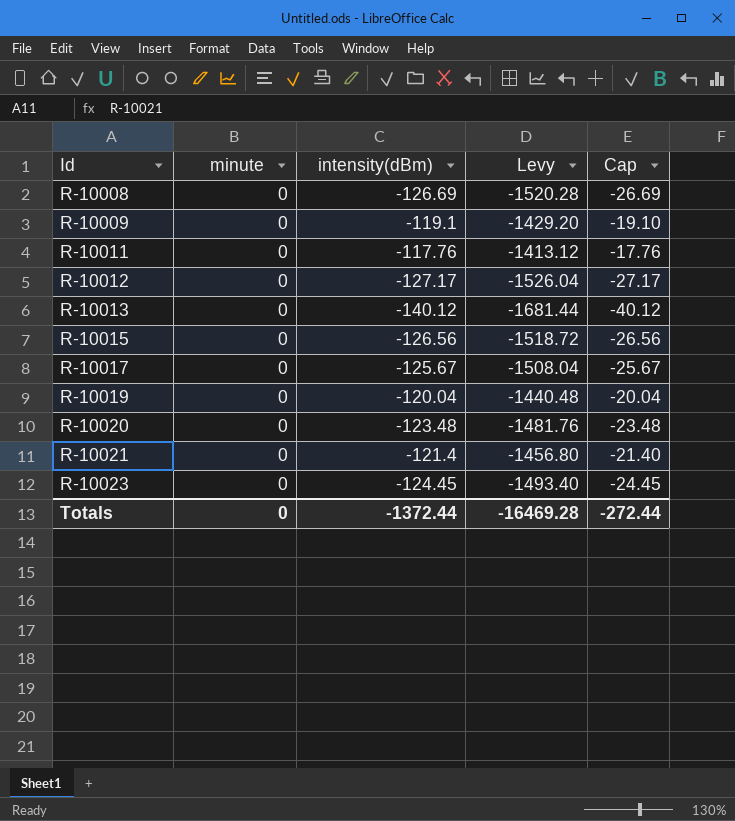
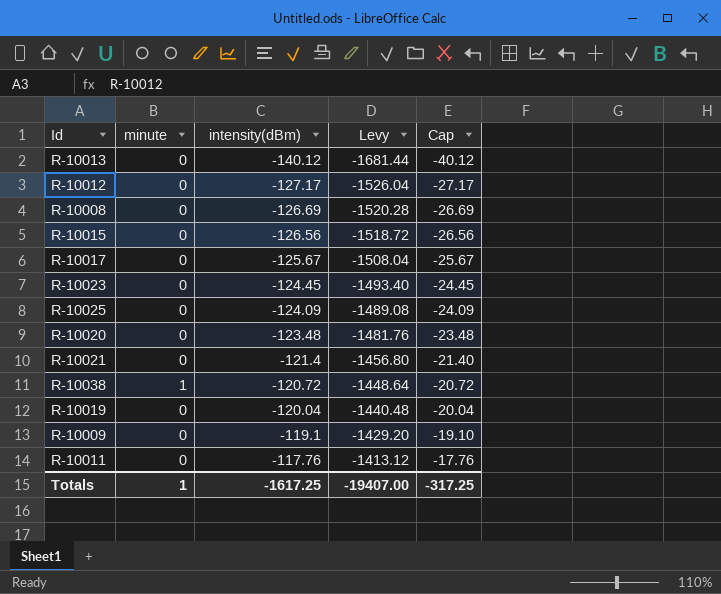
row order: Id ascending -> intensity(dBm) ascending
row R-10025: none -> 0 | -124.09 | -1489.08 | -24.09
row R-10038: none -> 1 | -120.72 | -1448.64 | -20.72
Totals | minute: 0 -> 1
Totals | intensity(dBm): -1372.44 -> -1617.25
Totals | Levy: -16469.28 -> -19407.00
Totals | Cap: -272.44 -> -317.25

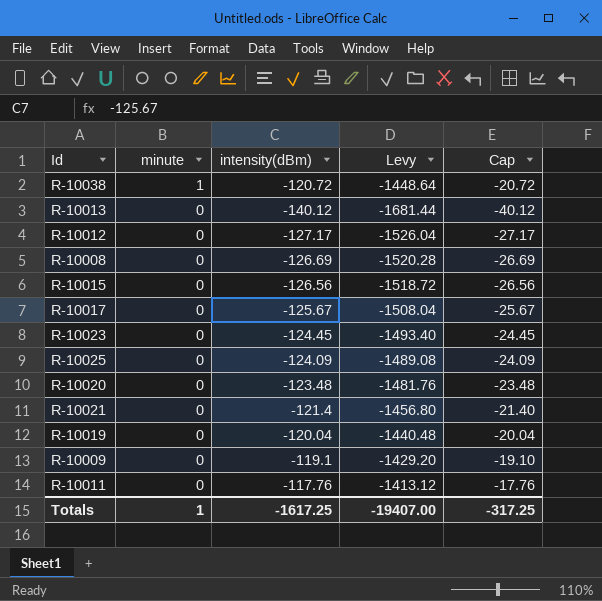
row order: intensity(dBm) ascending -> minute descending

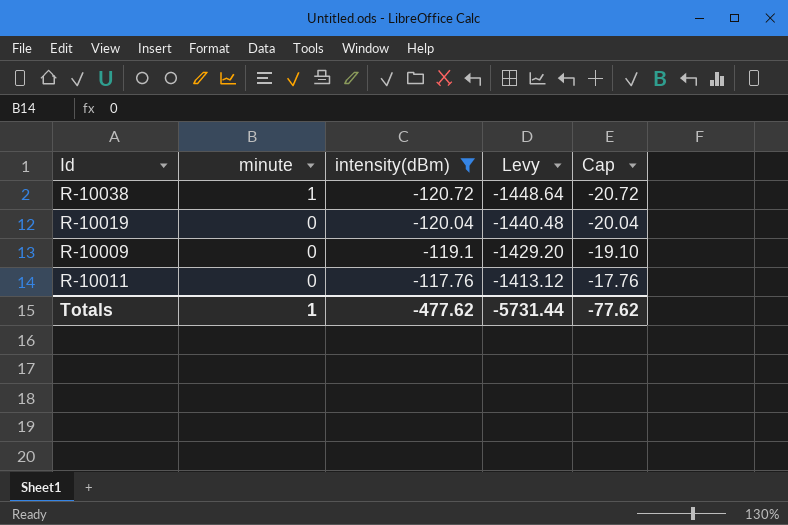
filter: none -> intensity(dBm) >= -120.72
Totals | intensity(dBm): -1617.25 -> -477.62
Totals | Levy: -19407.00 -> -5731.44
Totals | Cap: -317.25 -> -77.62

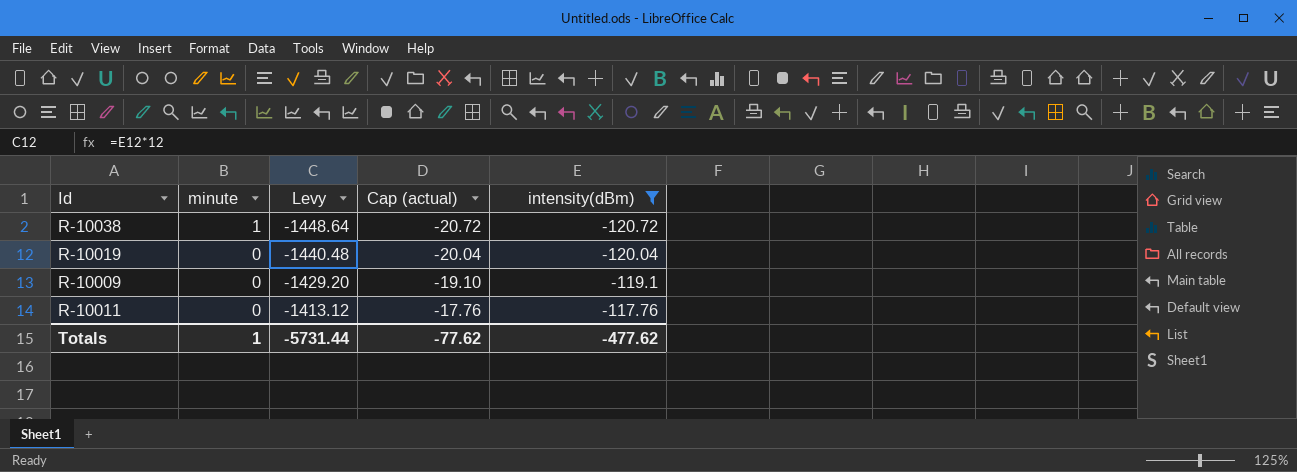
column name: Cap -> Cap (actual)
column intensity(dBm) | position: 3 -> 5

